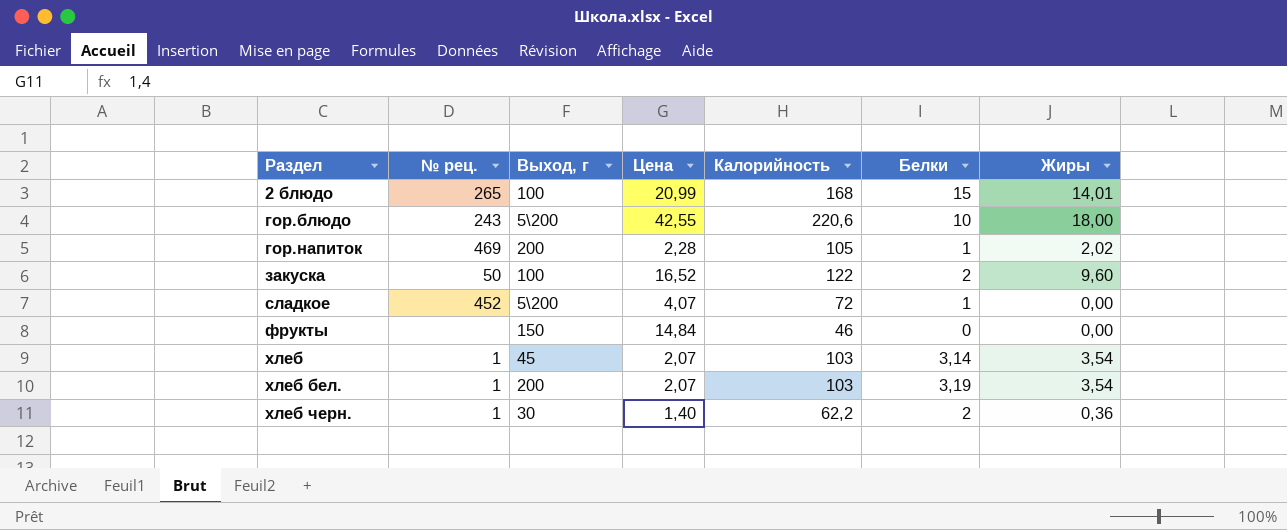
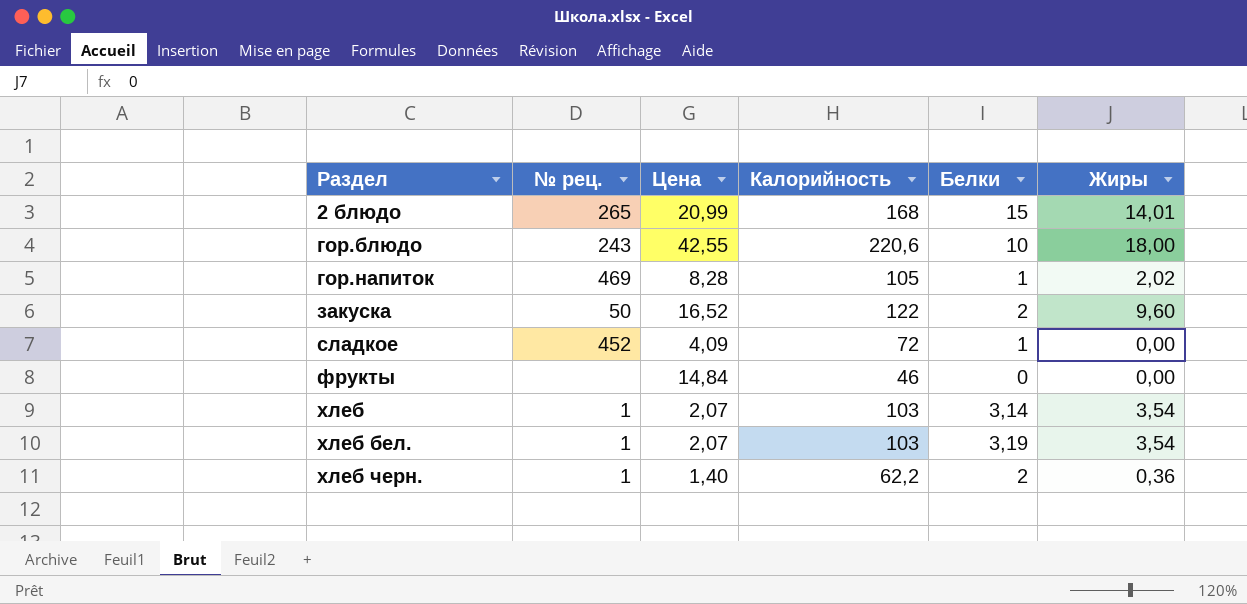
column Выход, г | position: 3 -> none
гор.напиток | Цена: 2,28 -> 8,28
сладкое | Цена: 4,07 -> 4,09

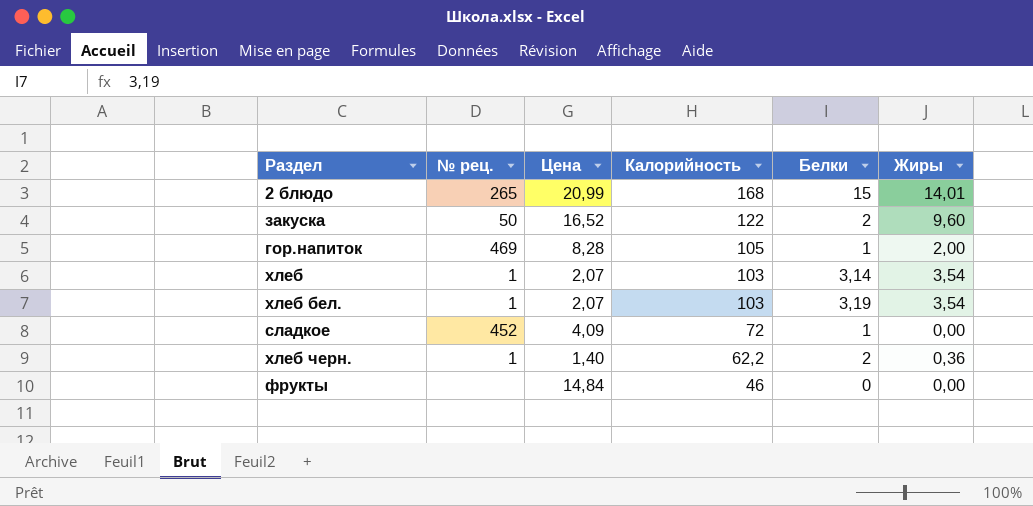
row order: Раздел ascending -> Калорийность descending
row гор.блюдо: 243 | 42,55 | 220,6 | 10 | 18,00 -> none
гор.напиток | Жиры: 2,02 -> 2,00

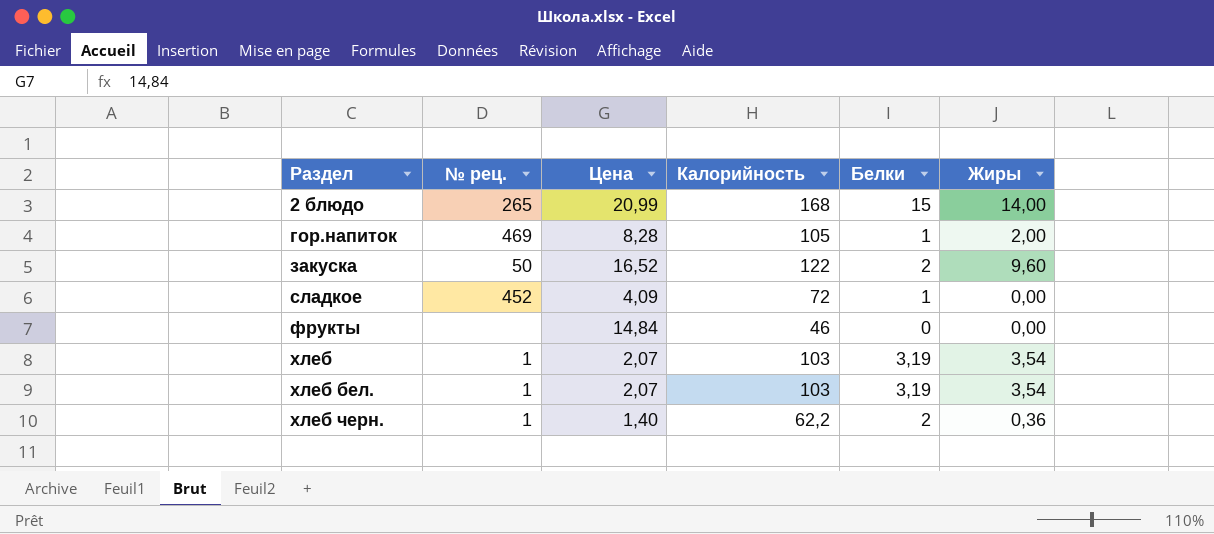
row order: Калорийность descending -> Раздел ascending
2 блюдо | Жиры: 14,01 -> 14,00
хлеб | Белки: 3,14 -> 3,19

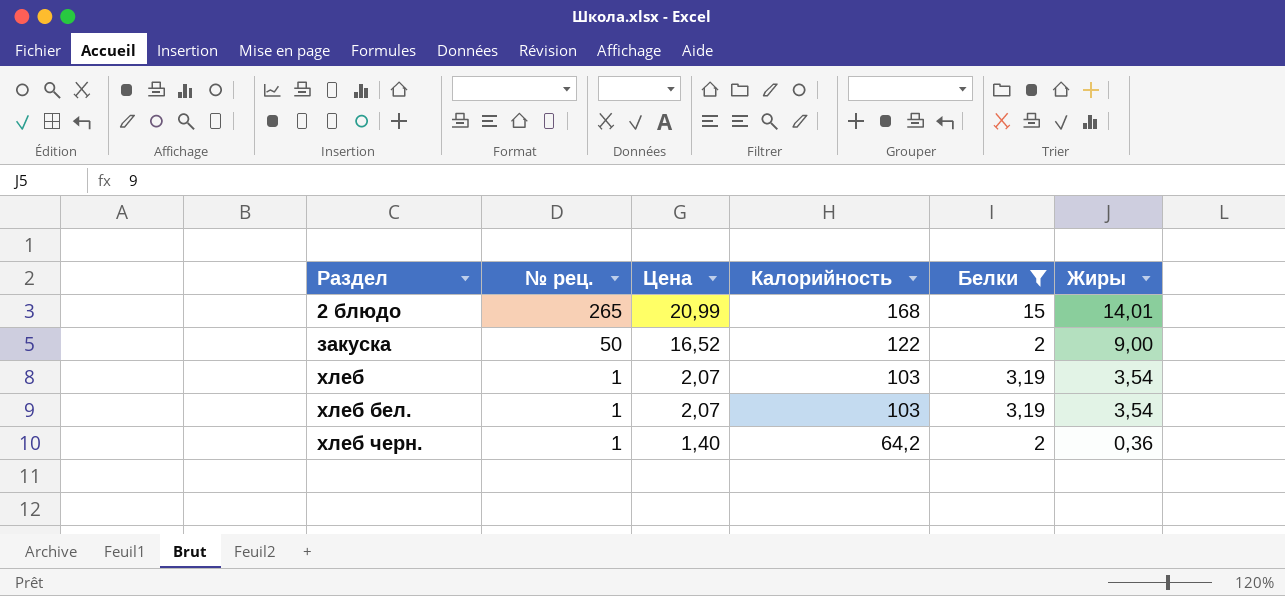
filter: none -> Белки >= 2
2 блюдо | Жиры: 14,00 -> 14,01
закуска | Жиры: 9,60 -> 9,00
хлеб черн. | Калорийность: 62,2 -> 64,2

